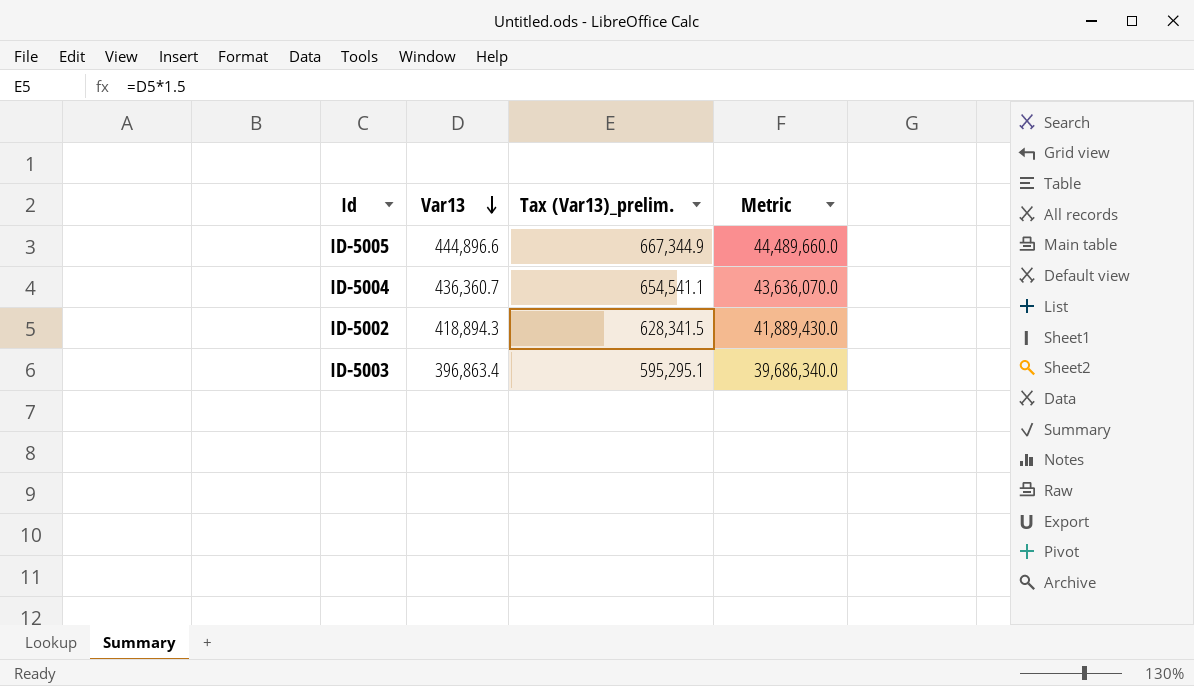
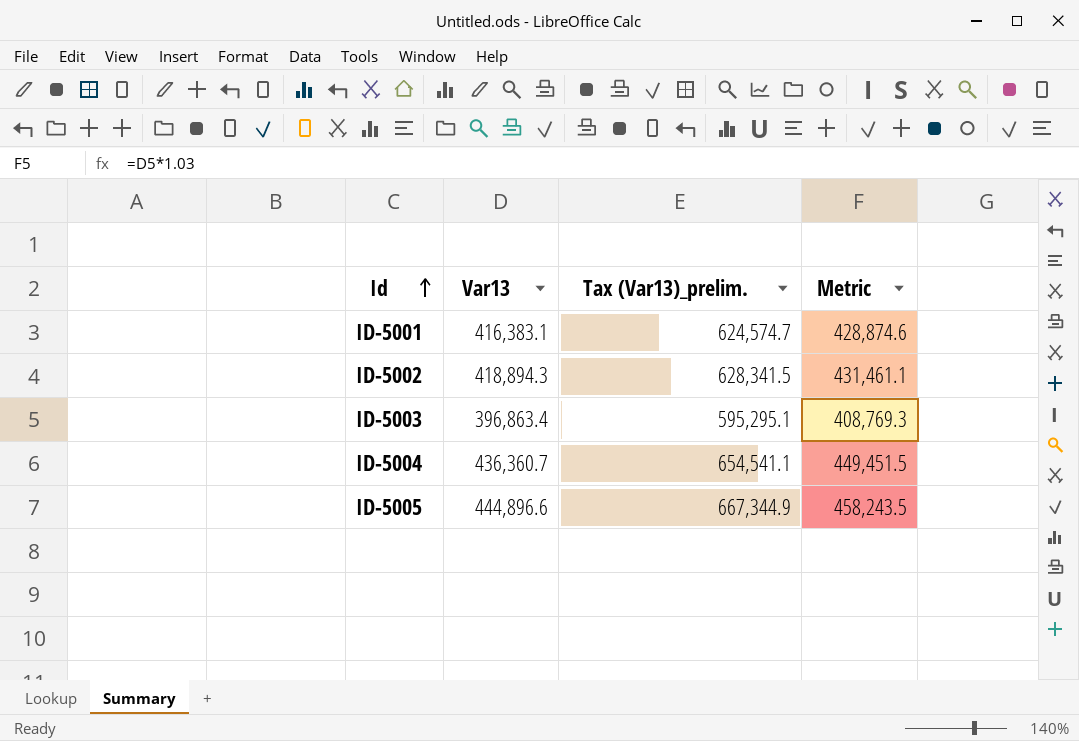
row order: Var13 descending -> Id ascending
column Metric | formula: [Var13] * 100 -> [Var13] * 1.03
row ID-5001: none -> 416,383.1 | 624,574.7 | 428,874.6

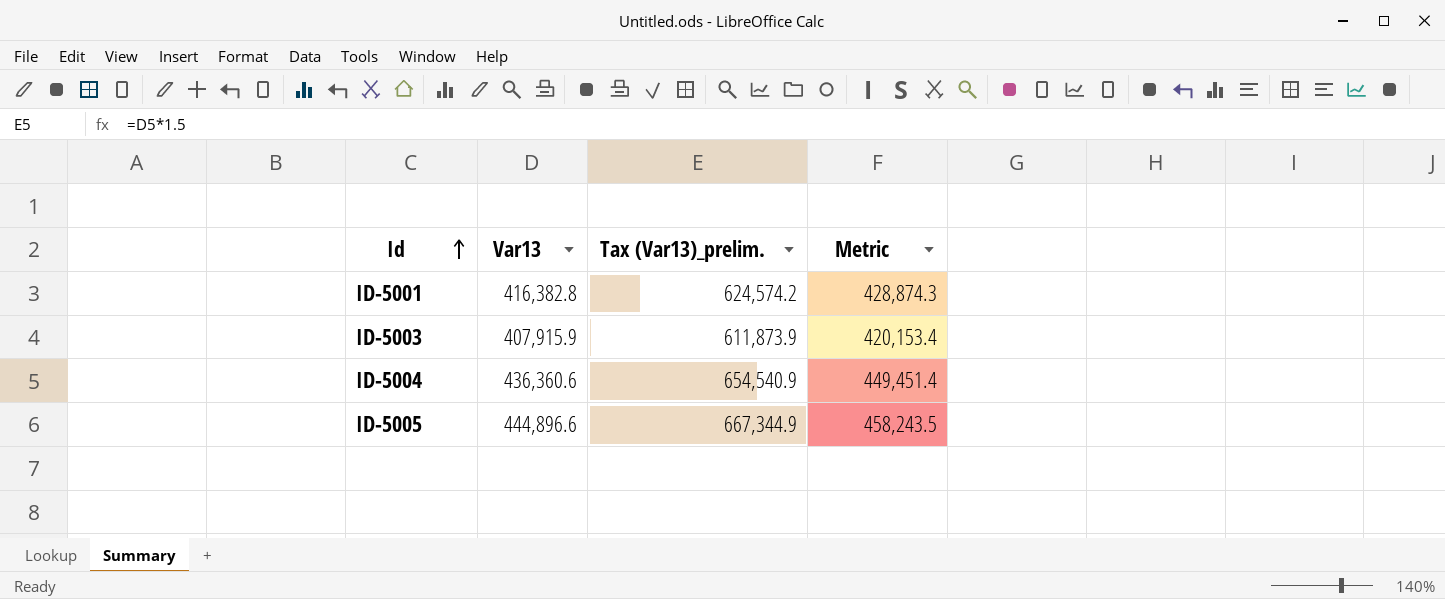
row ID-5002: 418,894.3 | 628,341.5 | 431,461.1 -> none
ID-5001 | Var13: 416,383.1 -> 416,382.8
ID-5001 | Tax (Var13)_prelim.: 624,574.7 -> 624,574.2
ID-5001 | Metric: 428,874.6 -> 428,874.3
ID-5003 | Var13: 396,863.4 -> 407,915.9
ID-5003 | Tax (Var13)_prelim.: 595,295.1 -> 611,873.9
ID-5003 | Metric: 408,769.3 -> 420,153.4
ID-5004 | Var13: 436,360.7 -> 436,360.6
ID-5004 | Tax (Var13)_prelim.: 654,541.1 -> 654,540.9
ID-5004 | Metric: 449,451.5 -> 449,451.4

